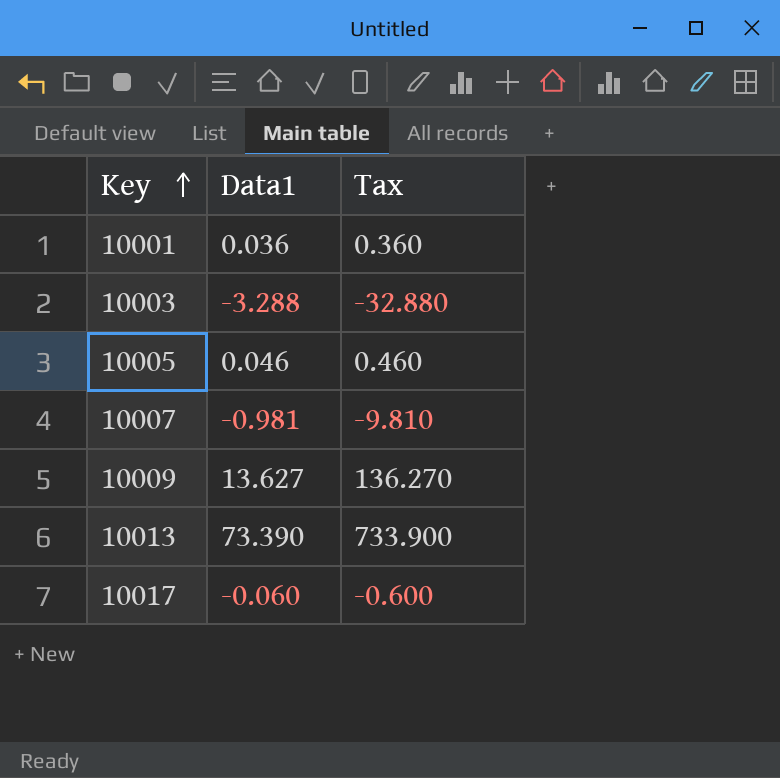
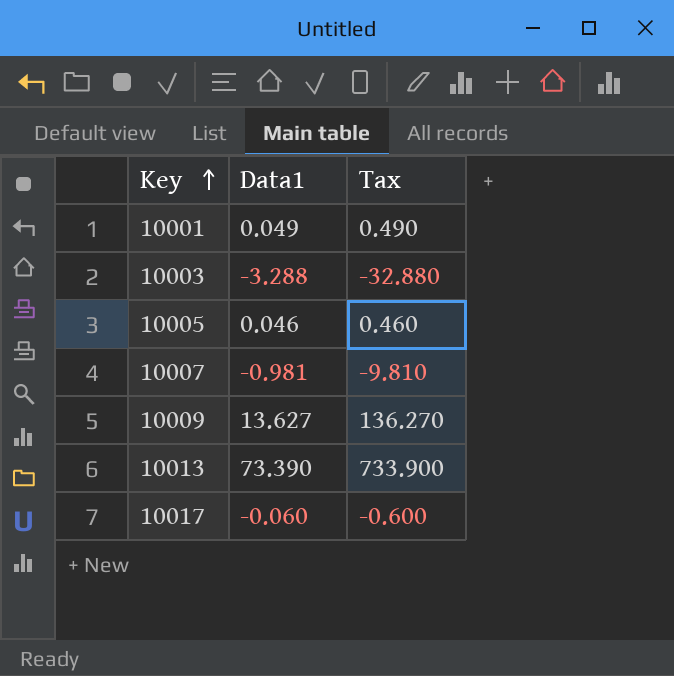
10001 | Data1: 0.036 -> 0.049
10001 | Tax: 0.360 -> 0.490

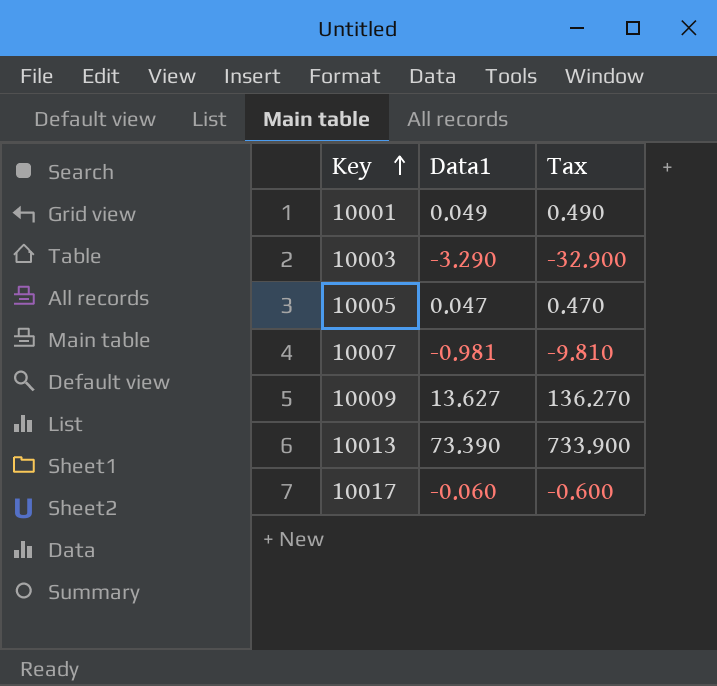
10003 | Data1: -3.288 -> -3.290
10003 | Tax: -32.880 -> -32.900
10005 | Data1: 0.046 -> 0.047
10005 | Tax: 0.460 -> 0.470

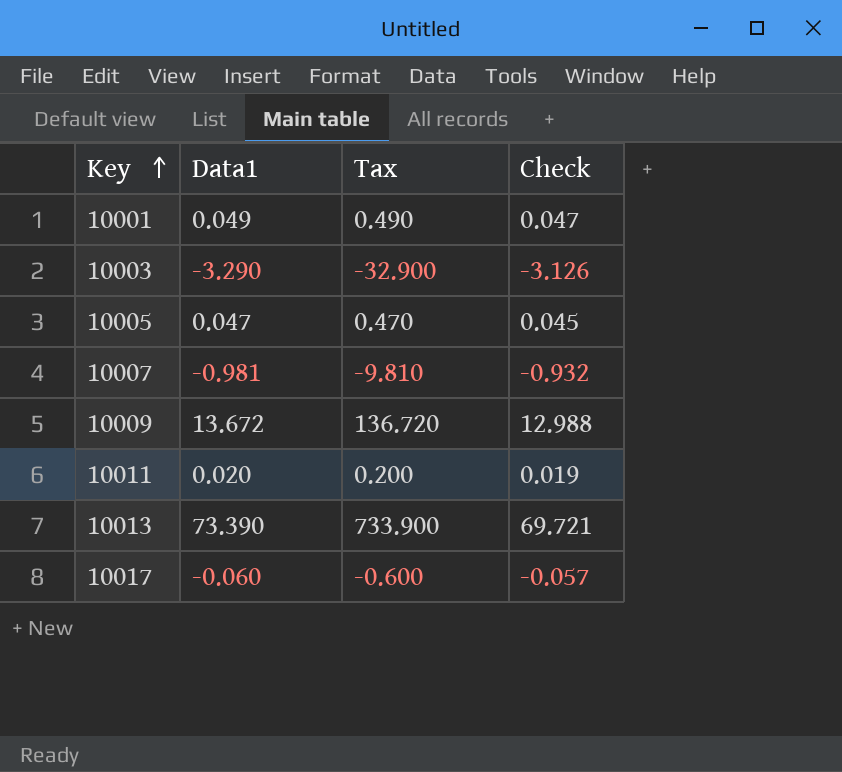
column Check | formula: none -> [Data1] * 0.95
10009 | Data1: 13.627 -> 13.672
10009 | Tax: 136.270 -> 136.720
row 10011: none -> 0.020 | 0.200 | 0.019

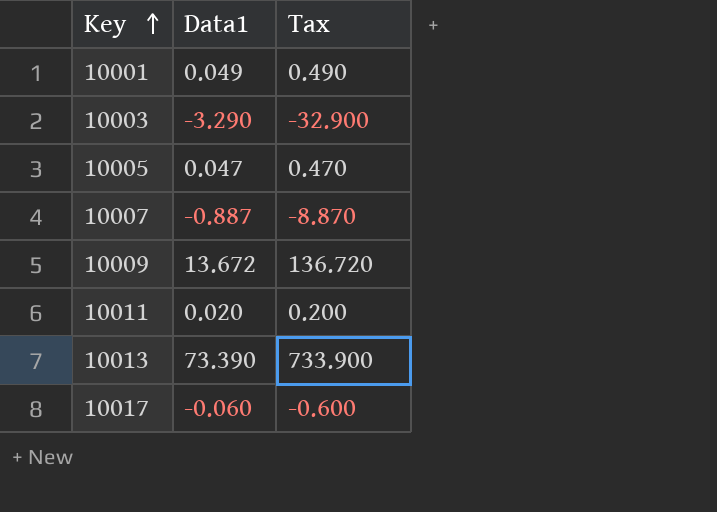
column Check | formula: [Data1] * 0.95 -> none
10007 | Data1: -0.981 -> -0.887
10007 | Tax: -9.810 -> -8.870

